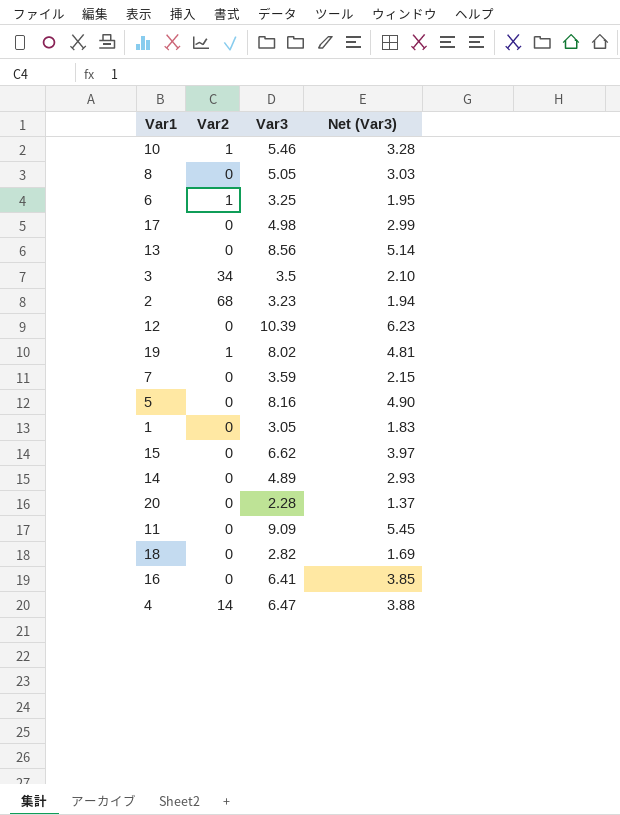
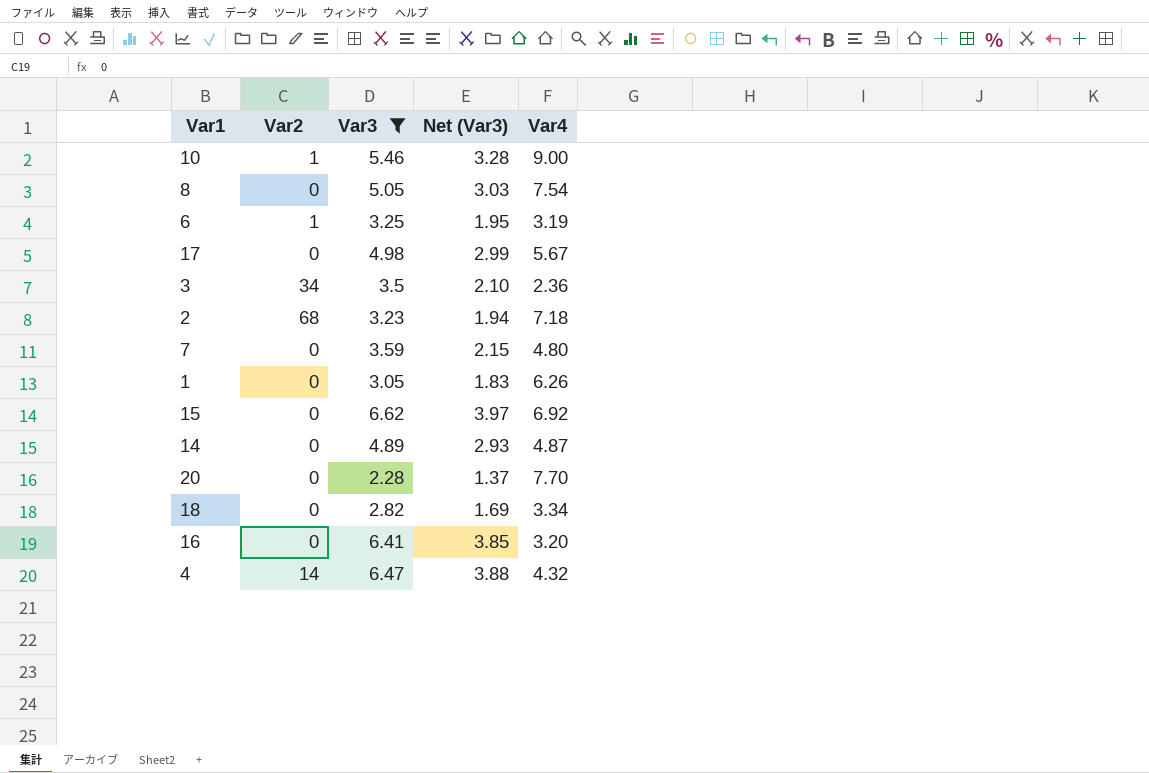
filter: none -> Var3 <= 6.62
column Var4 | position: none -> 5

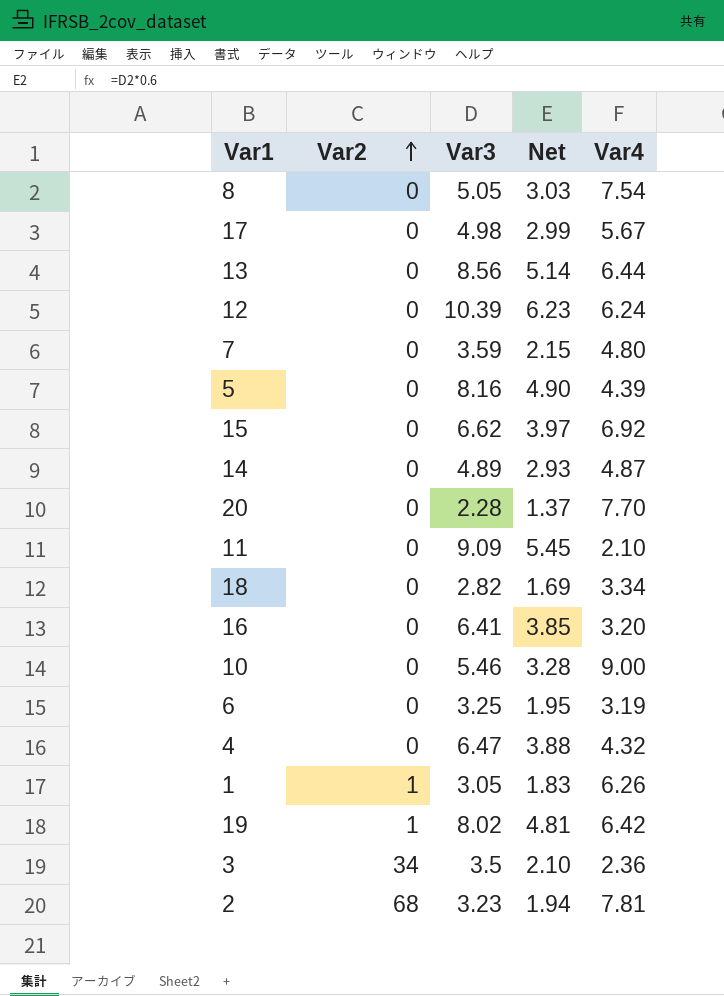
filter: Var3 <= 6.62 -> none
row order: none -> Var2 ascending
column name: Net (Var3) -> Net
10 | Var2: 1 -> 0
6 | Var2: 1 -> 0
4 | Var2: 14 -> 0
1 | Var2: 0 -> 1
2 | Var4: 7.18 -> 7.81

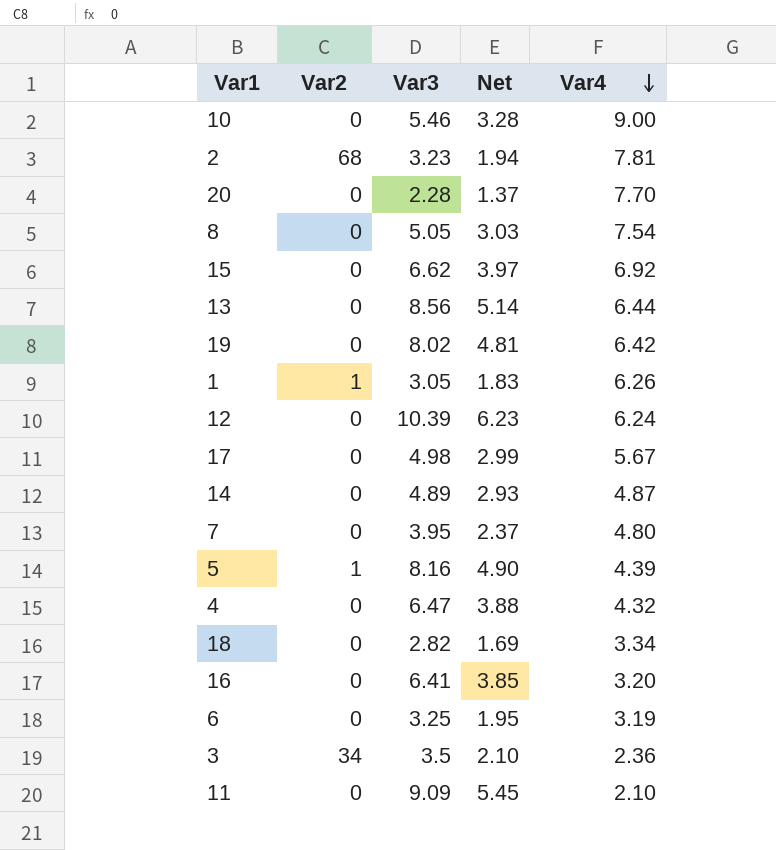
row order: Var2 ascending -> Var4 descending
19 | Var2: 1 -> 0
7 | Var3: 3.59 -> 3.95
7 | Net: 2.15 -> 2.37
5 | Var2: 0 -> 1

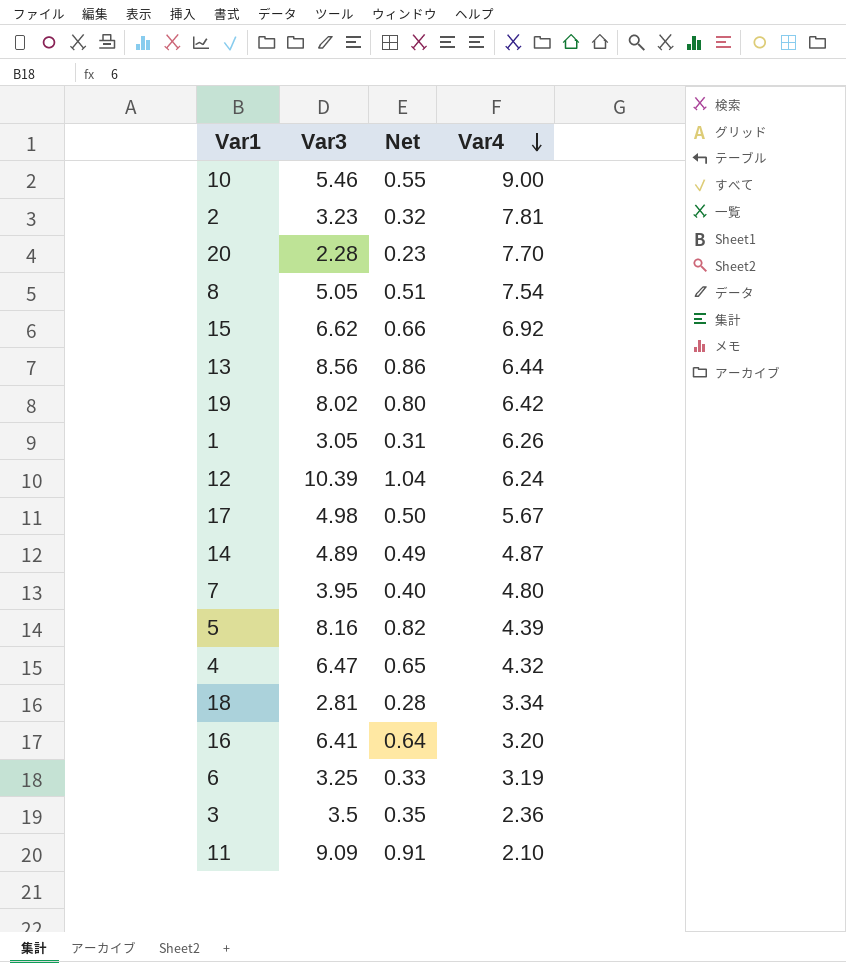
column Var2 | position: 2 -> none
column Net | formula: [Var3] * 0.6 -> [Var3] * 0.1
18 | Var3: 2.82 -> 2.81

